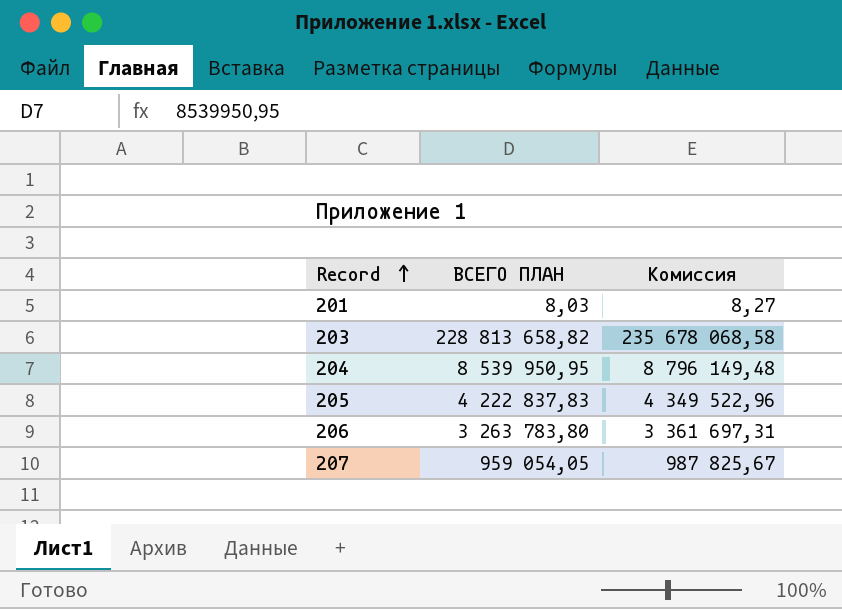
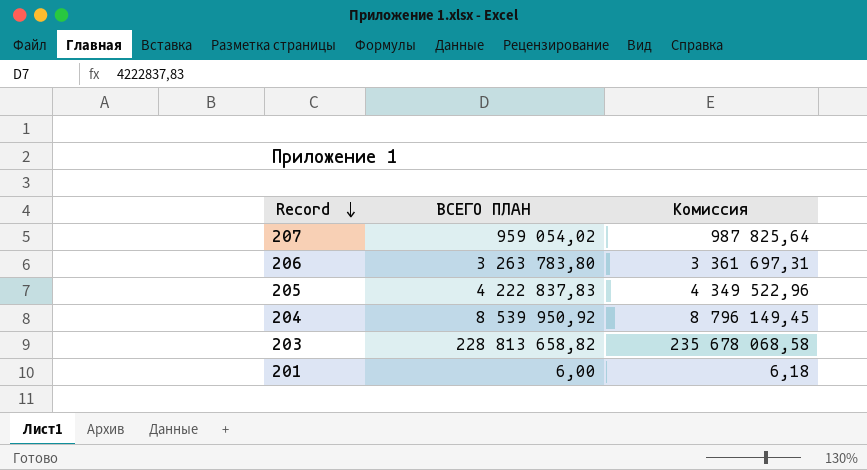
row order: Record ascending -> Record descending
207 | ВСЕГО ПЛАН: 959 054,05 -> 959 054,02
207 | Комиссия: 987 825,67 -> 987 825,64
204 | ВСЕГО ПЛАН: 8 539 950,95 -> 8 539 950,92
204 | Комиссия: 8 796 149,48 -> 8 796 149,45
201 | ВСЕГО ПЛАН: 8,03 -> 6,00
201 | Комиссия: 8,27 -> 6,18

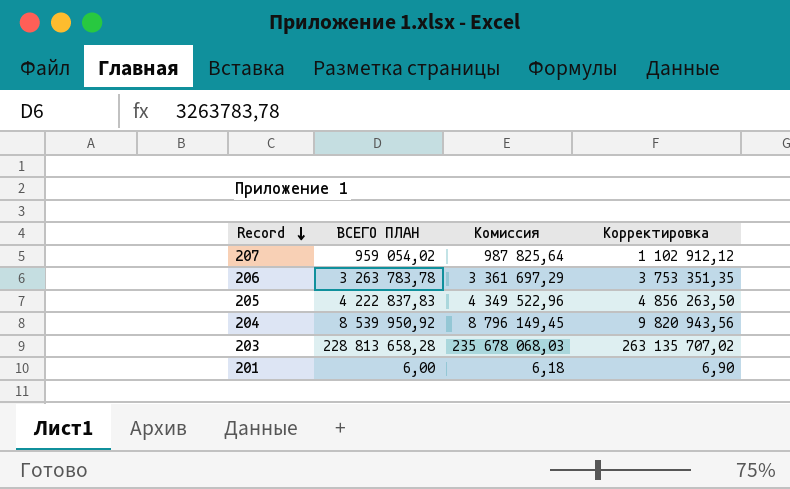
column Корректировка | formula: none -> [ВСЕГО ПЛАН] * 1,15
206 | ВСЕГО ПЛАН: 3 263 783,80 -> 3 263 783,78
206 | Комиссия: 3 361 697,31 -> 3 361 697,29
203 | ВСЕГО ПЛАН: 228 813 658,82 -> 228 813 658,28
203 | Комиссия: 235 678 068,58 -> 235 678 068,03

